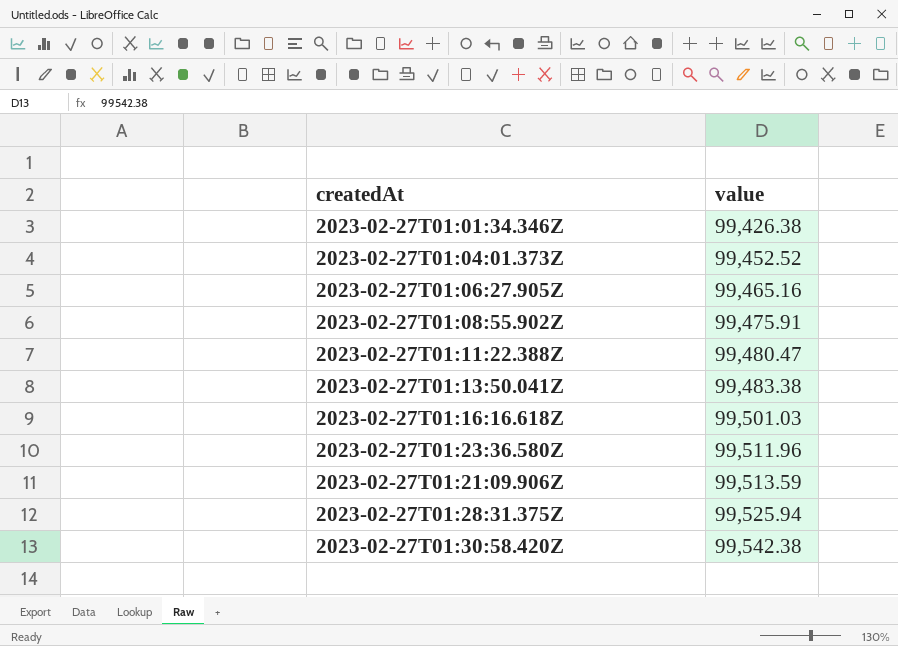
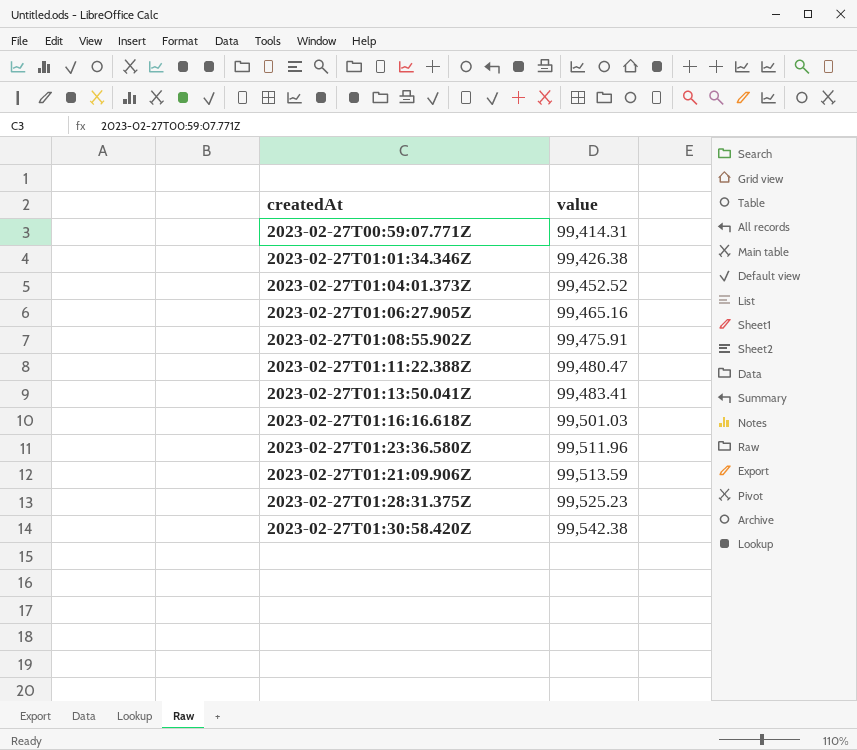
row 2023-02-27T00:59:07.771Z: none -> 99,414.31
2023-02-27T01:13:50.041Z | value: 99,483.38 -> 99,483.41
2023-02-27T01:28:31.375Z | value: 99,525.94 -> 99,525.23

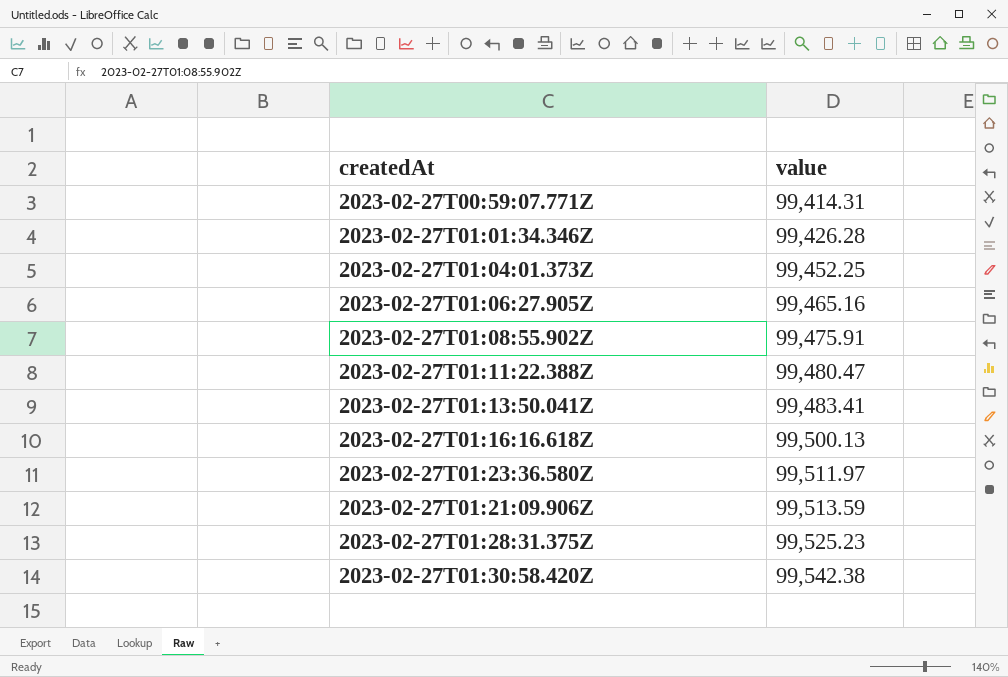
2023-02-27T01:01:34.346Z | value: 99,426.38 -> 99,426.28
2023-02-27T01:04:01.373Z | value: 99,452.52 -> 99,452.25
2023-02-27T01:16:16.618Z | value: 99,501.03 -> 99,500.13
2023-02-27T01:23:36.580Z | value: 99,511.96 -> 99,511.97

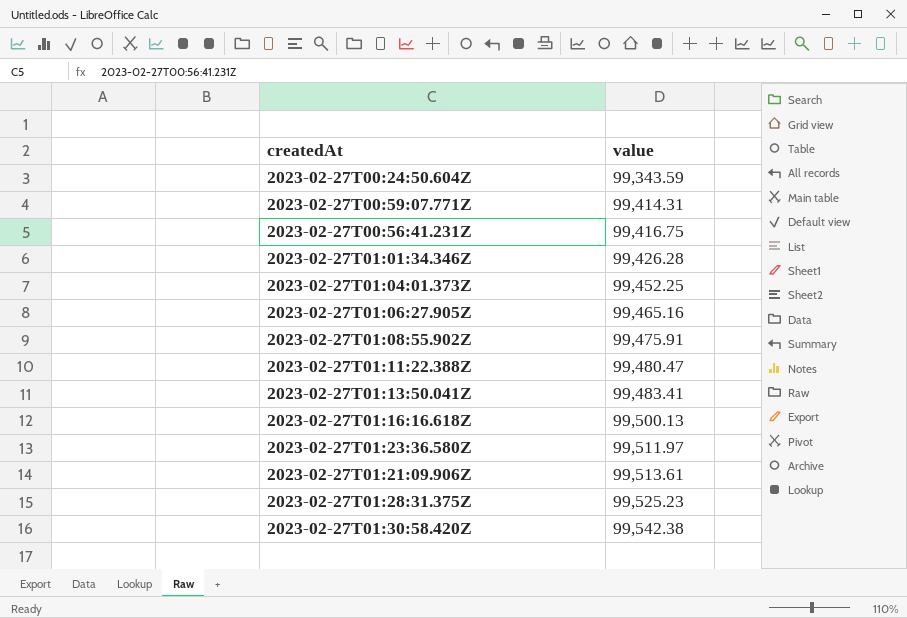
row 2023-02-27T00:24:50.604Z: none -> 99,343.59
row 2023-02-27T00:56:41.231Z: none -> 99,416.75
2023-02-27T01:21:09.906Z | value: 99,513.59 -> 99,513.61

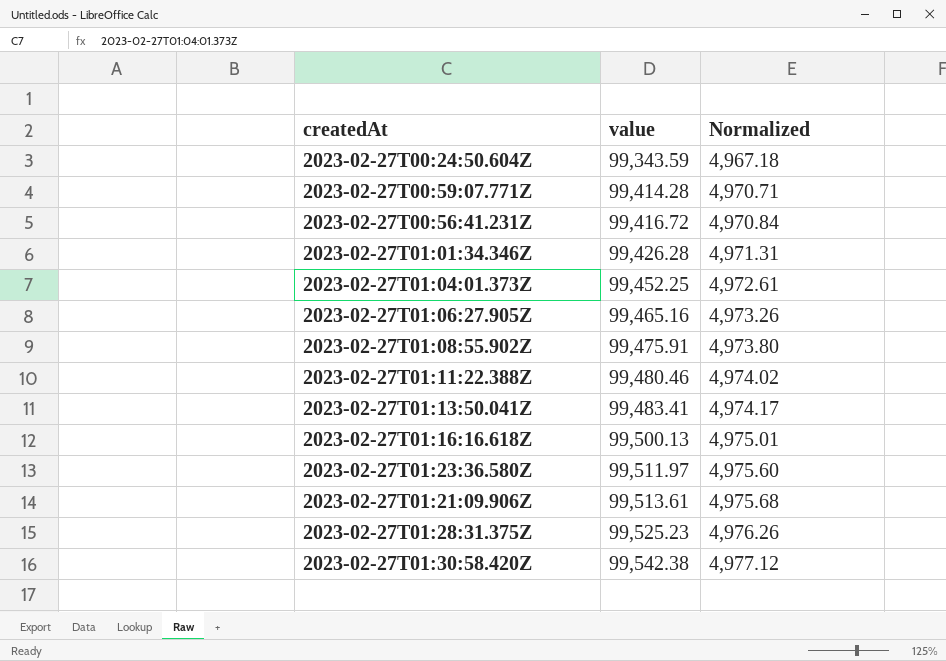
column Normalized | formula: none -> [value] * 0.05
2023-02-27T00:59:07.771Z | value: 99,414.31 -> 99,414.28
2023-02-27T00:56:41.231Z | value: 99,416.75 -> 99,416.72
2023-02-27T01:11:22.388Z | value: 99,480.47 -> 99,480.46

